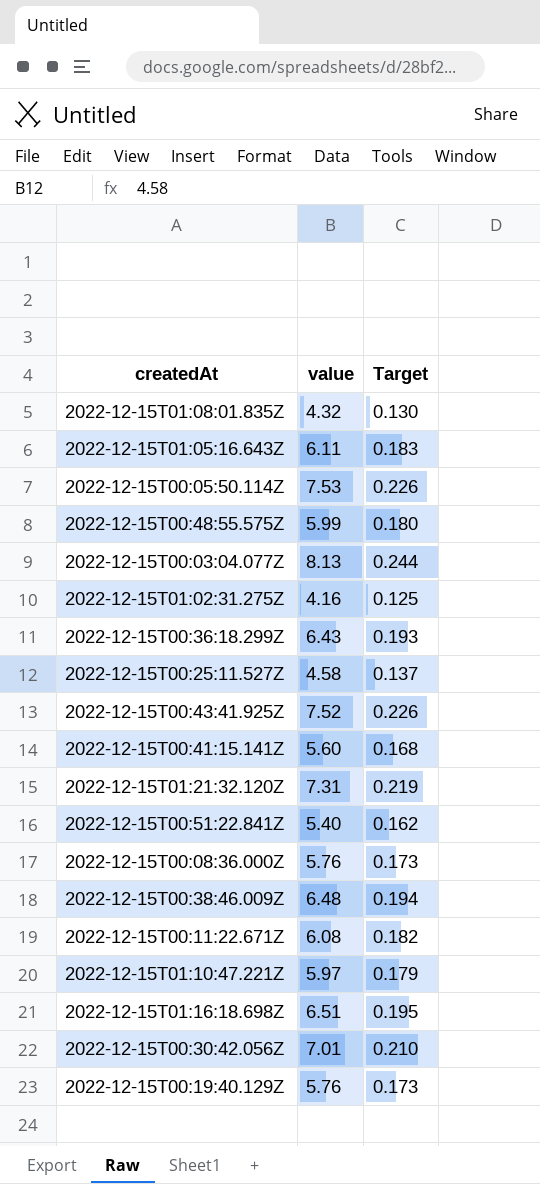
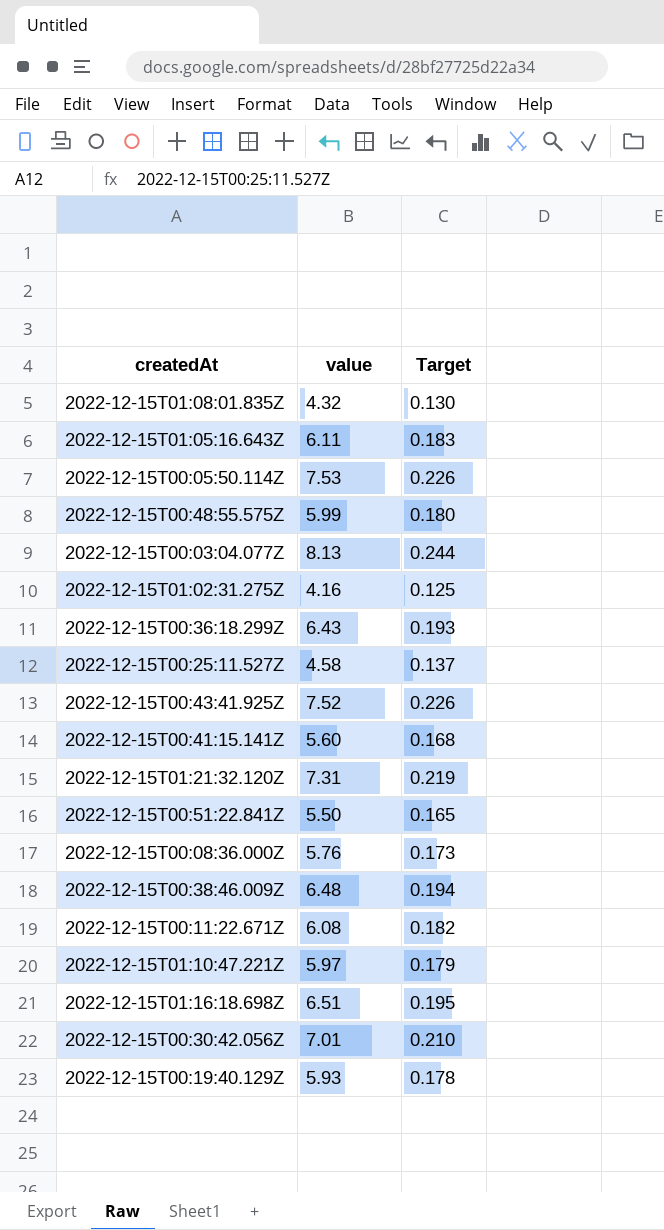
2022-12-15T00:51:22.841Z | value: 5.40 -> 5.50
2022-12-15T00:51:22.841Z | Target: 0.162 -> 0.165
2022-12-15T00:19:40.129Z | value: 5.76 -> 5.93
2022-12-15T00:19:40.129Z | Target: 0.173 -> 0.178

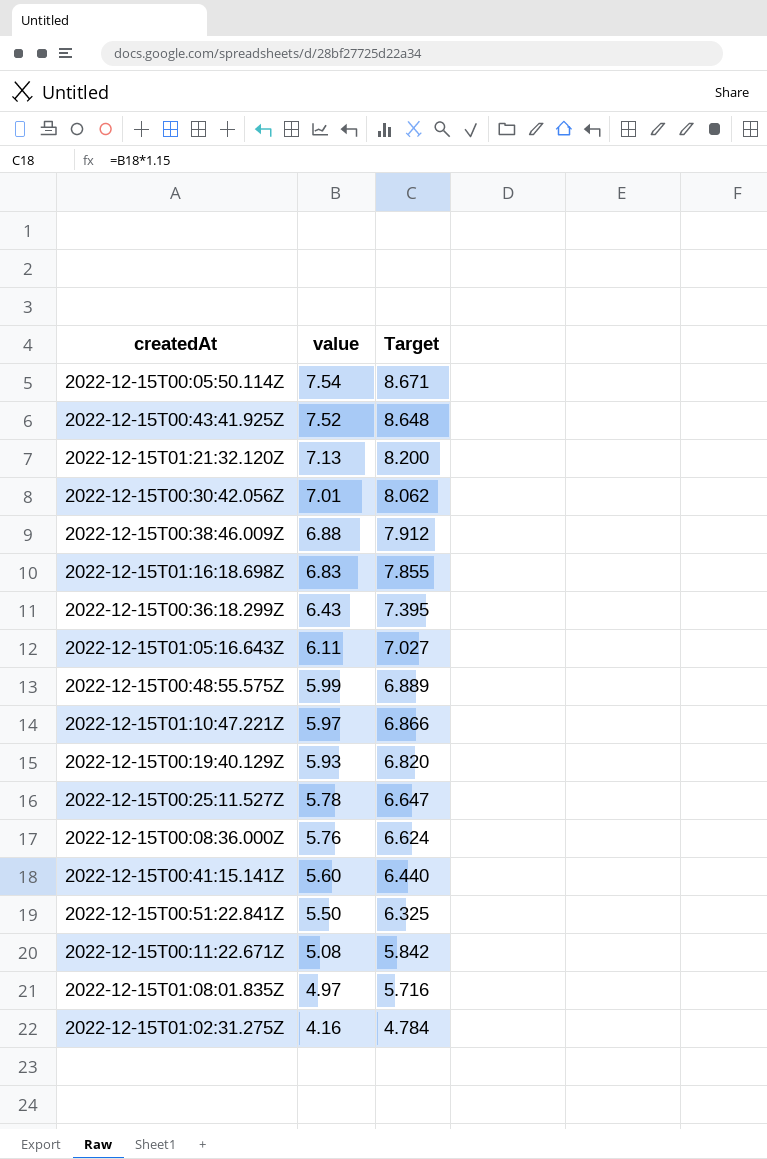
row order: none -> value descending
column Target | formula: [value] * 0.03 -> [value] * 1.15
row 2022-12-15T00:03:04.077Z: 8.13 | 0.244 -> none
2022-12-15T00:05:50.114Z | value: 7.53 -> 7.54
2022-12-15T01:21:32.120Z | value: 7.31 -> 7.13
2022-12-15T00:38:46.009Z | value: 6.48 -> 6.88
2022-12-15T01:16:18.698Z | value: 6.51 -> 6.83
2022-12-15T00:25:11.527Z | value: 4.58 -> 5.78
2022-12-15T00:11:22.671Z | value: 6.08 -> 5.08
2022-12-15T01:08:01.835Z | value: 4.32 -> 4.97

